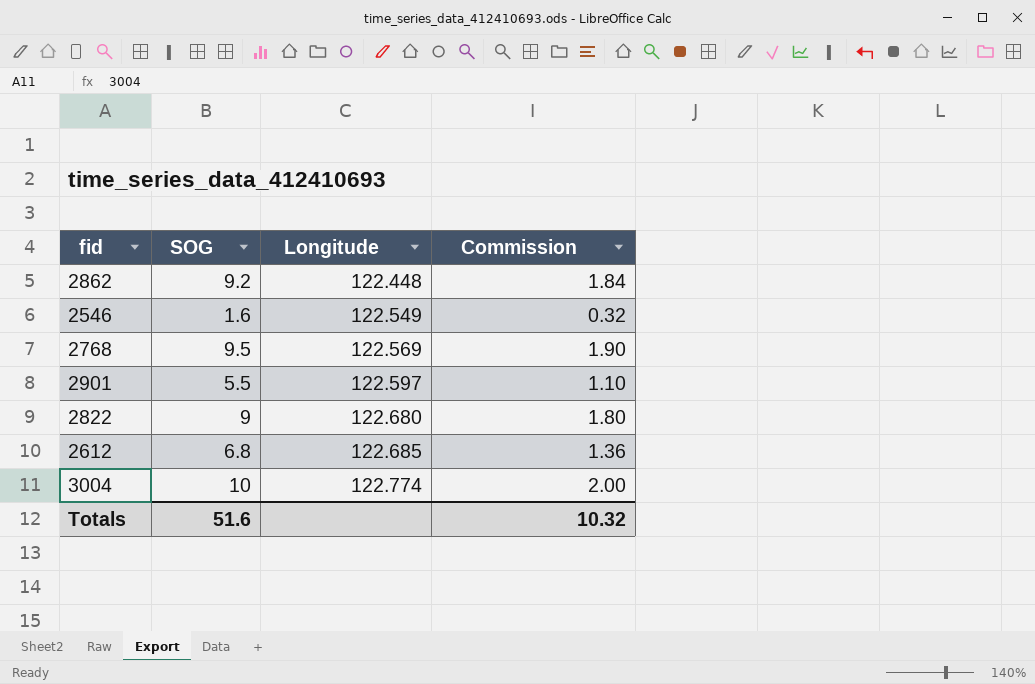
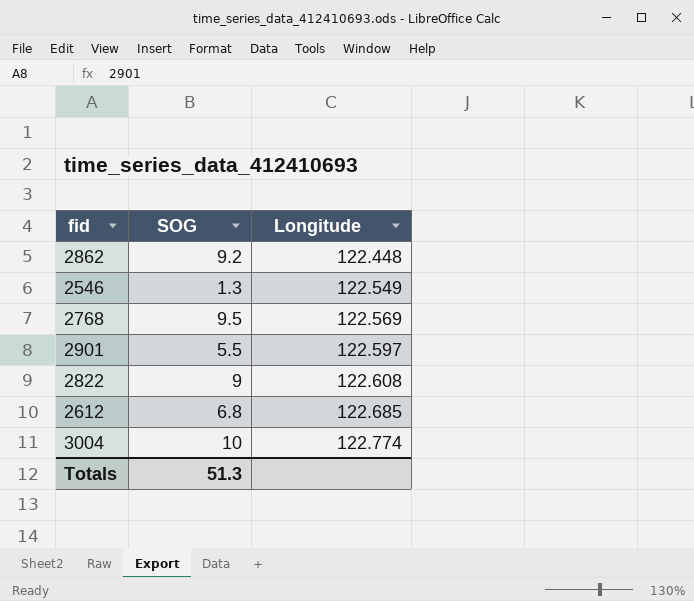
column Commission | formula: [SOG] * 0.2 -> none
2546 | SOG: 1.6 -> 1.3
2822 | Longitude: 122.680 -> 122.608
Totals | SOG: 51.6 -> 51.3

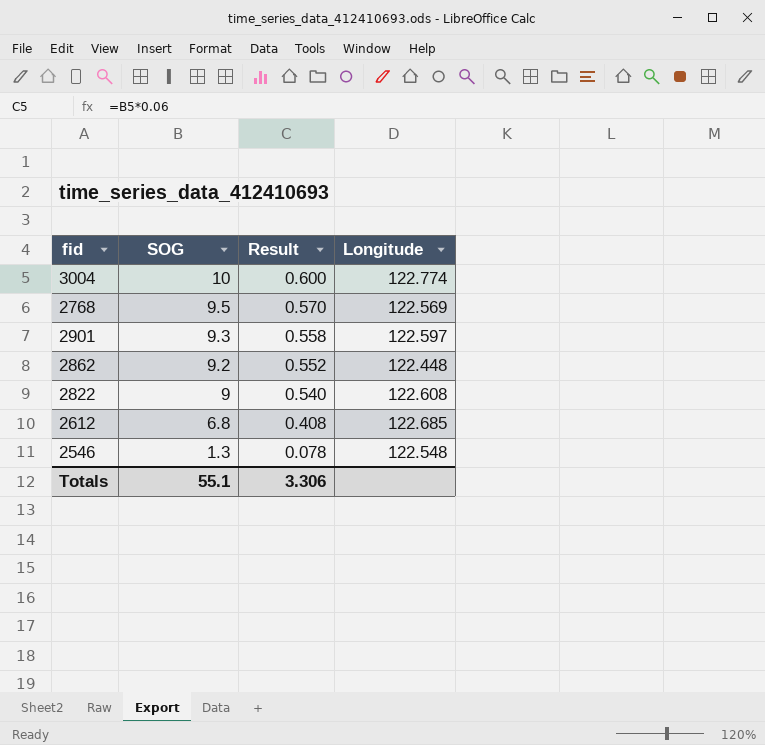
row order: Longitude ascending -> SOG descending
column Result | formula: none -> [SOG] * 0.06
2901 | SOG: 5.5 -> 9.3
2546 | Longitude: 122.549 -> 122.548
Totals | SOG: 51.3 -> 55.1

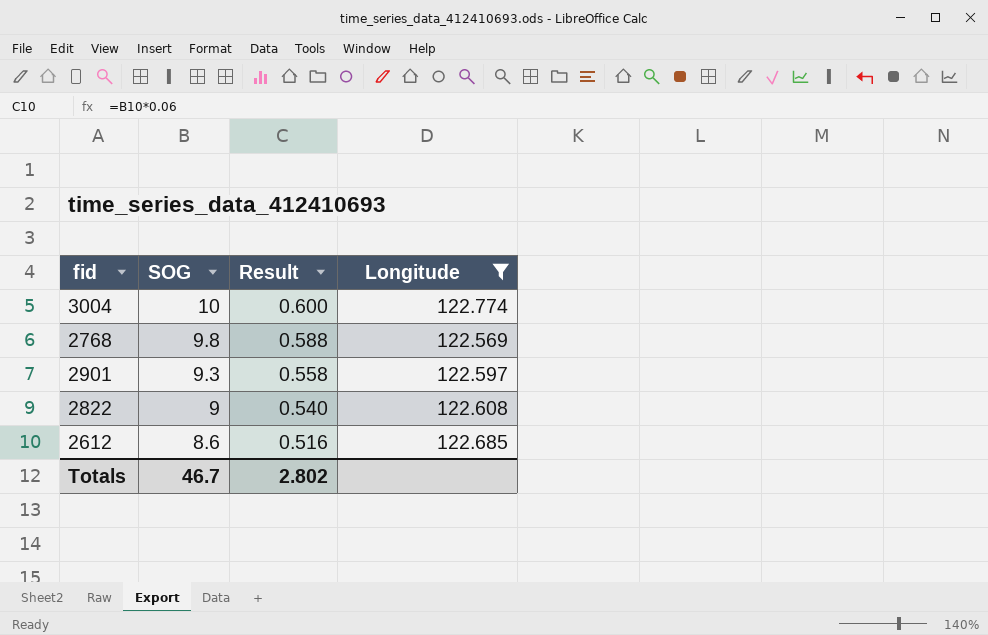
filter: none -> Longitude >= 122.569
2768 | SOG: 9.5 -> 9.8
2768 | Result: 0.570 -> 0.588
2612 | SOG: 6.8 -> 8.6
2612 | Result: 0.408 -> 0.516
Totals | SOG: 55.1 -> 46.7
Totals | Result: 3.306 -> 2.802

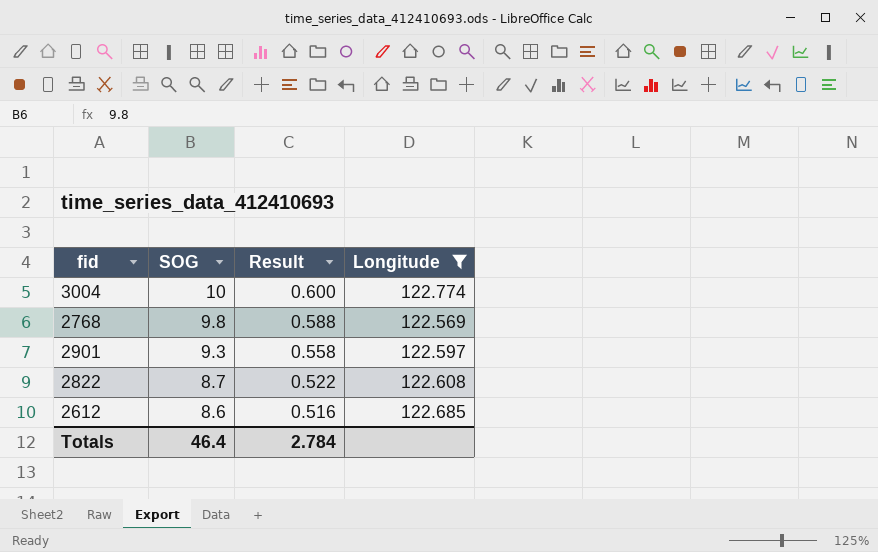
2822 | SOG: 9 -> 8.7
2822 | Result: 0.540 -> 0.522
Totals | SOG: 46.7 -> 46.4
Totals | Result: 2.802 -> 2.784

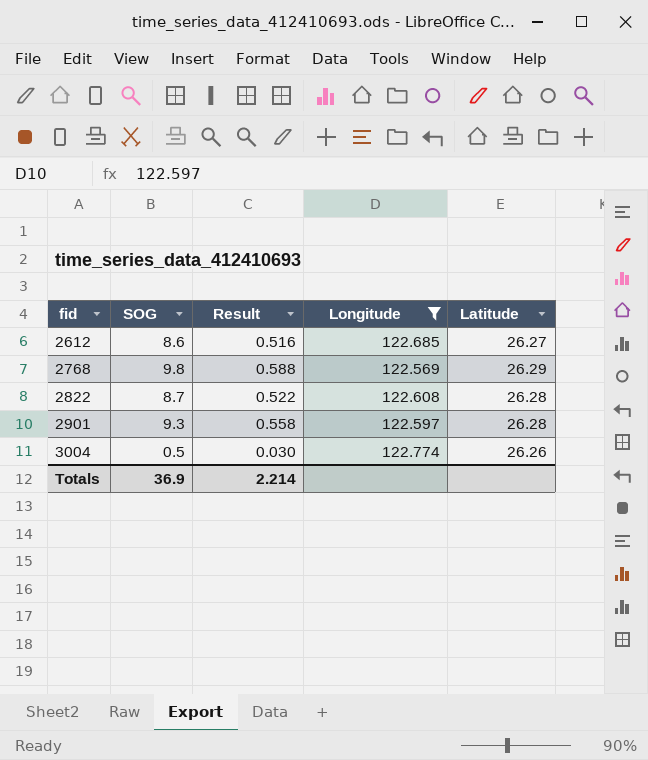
row order: SOG descending -> fid ascending
column Latitude | position: none -> 5
3004 | SOG: 10 -> 0.5
3004 | Result: 0.600 -> 0.030
Totals | SOG: 46.4 -> 36.9
Totals | Result: 2.784 -> 2.214

